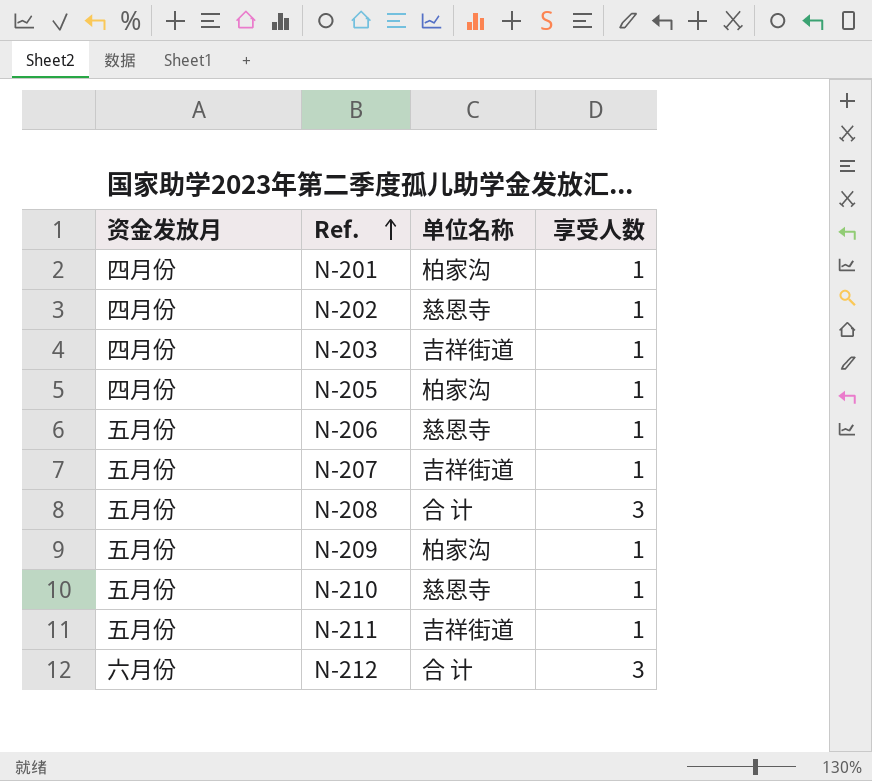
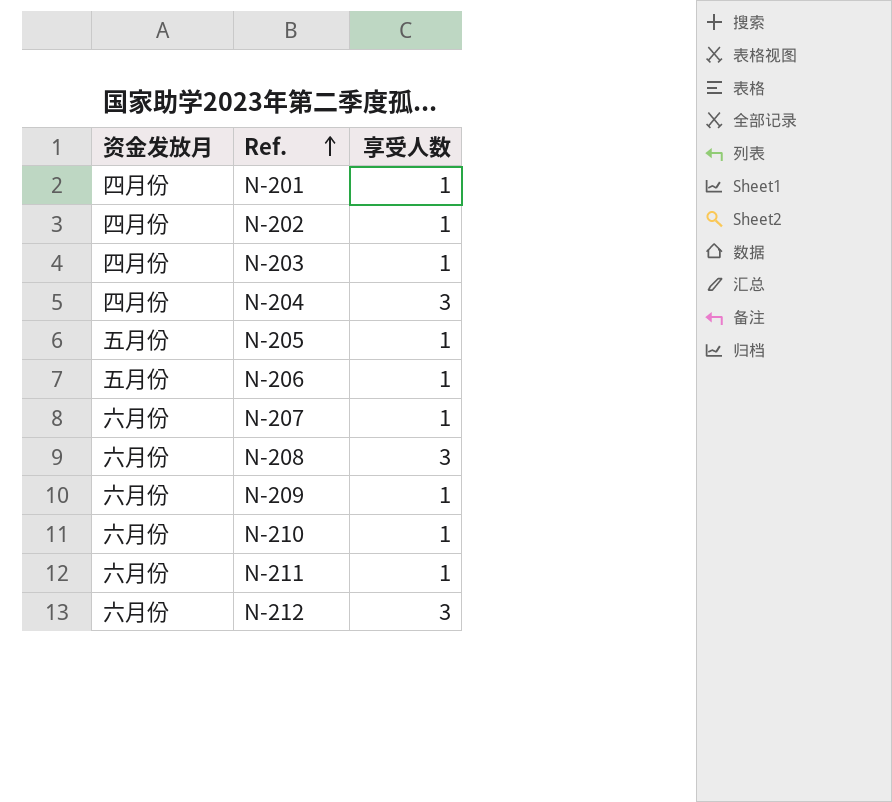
column 单位名称 | position: 3 -> none
row N-204: none -> 四月份 | 3
N-205 | 资金发放月: 四月份 -> 五月份
N-207 | 资金发放月: 五月份 -> 六月份
N-208 | 资金发放月: 五月份 -> 六月份
N-209 | 资金发放月: 五月份 -> 六月份
N-210 | 资金发放月: 五月份 -> 六月份
N-211 | 资金发放月: 五月份 -> 六月份

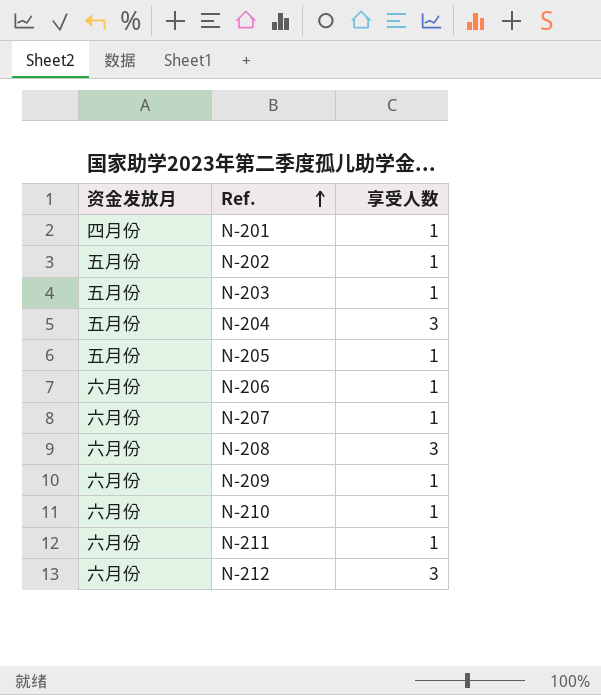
N-202 | 资金发放月: 四月份 -> 五月份
N-203 | 资金发放月: 四月份 -> 五月份
N-204 | 资金发放月: 四月份 -> 五月份
N-206 | 资金发放月: 五月份 -> 六月份

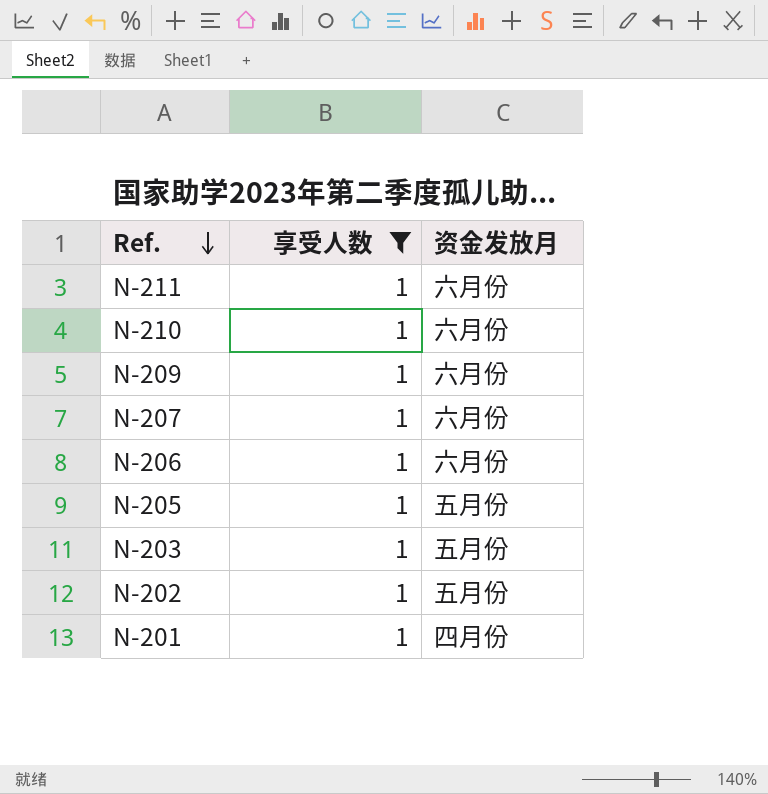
filter: none -> 享受人数 = 1
row order: Ref. ascending -> Ref. descending
column 资金发放月 | position: 1 -> 3

